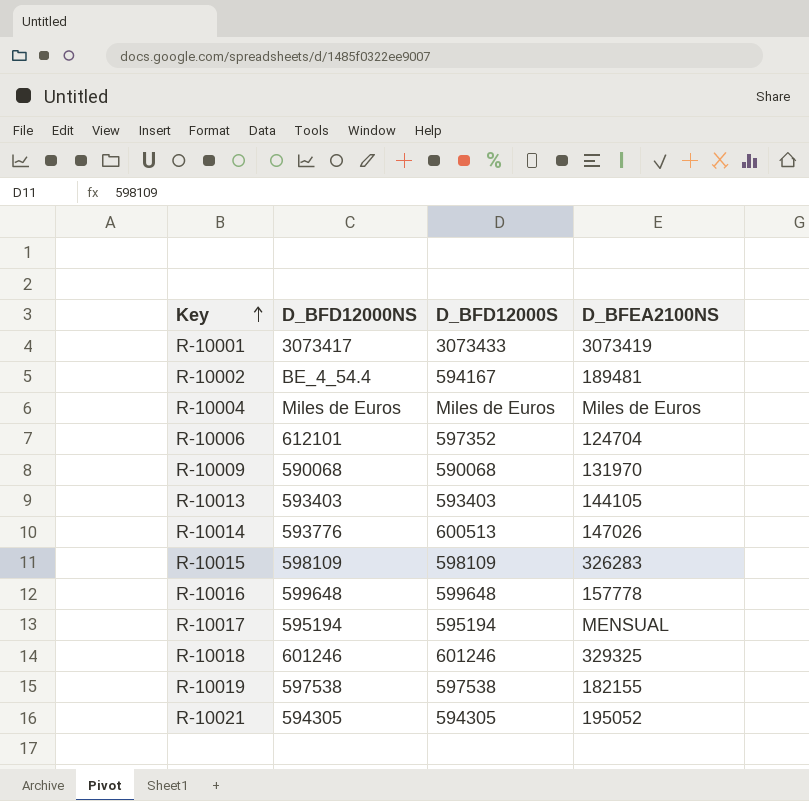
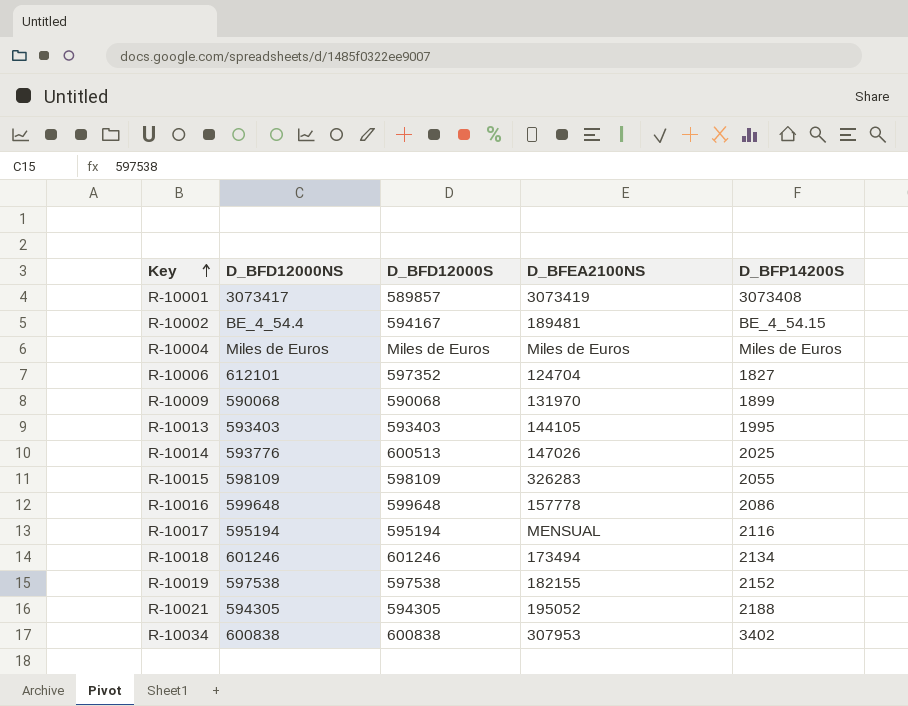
column D_BFP14200S | position: none -> 5
R-10001 | D_BFD12000S: 3073433 -> 589857
R-10018 | D_BFEA2100NS: 329325 -> 173494
row R-10034: none -> 600838 | 600838 | 307953 | 3402

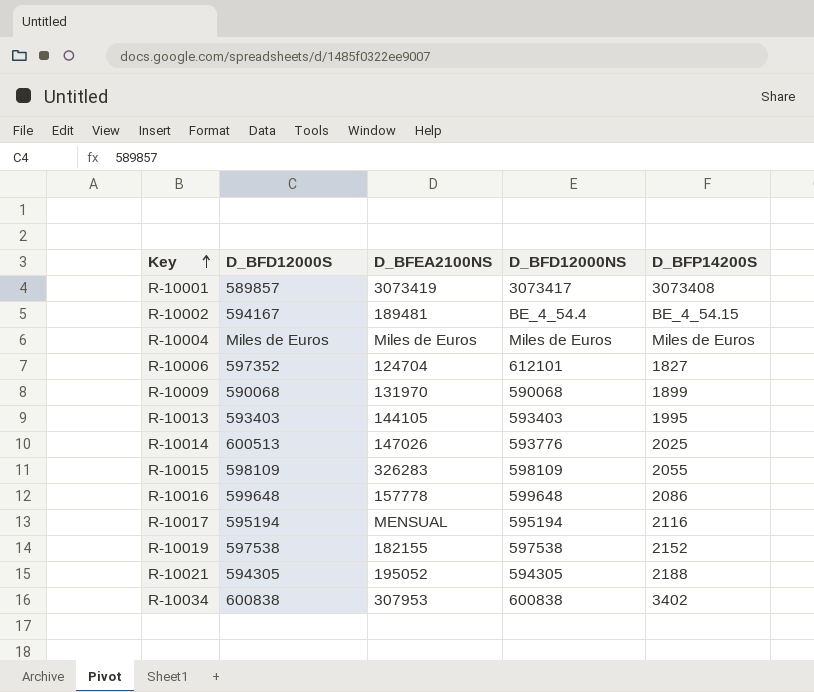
column D_BFD12000NS | position: 2 -> 4
row R-10018: 601246 | 601246 | 173494 | 2134 -> none

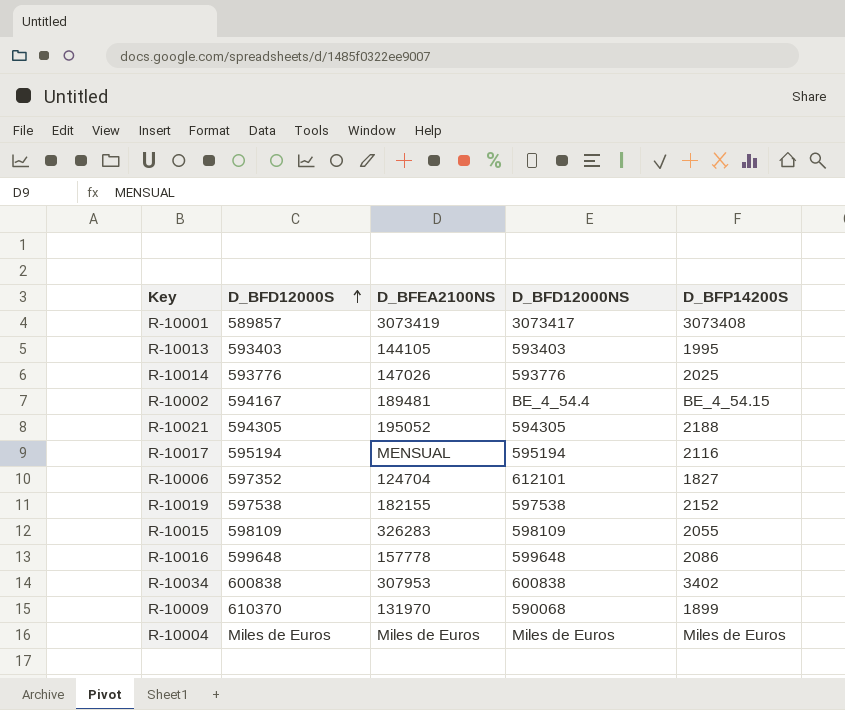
row order: Key ascending -> D_BFD12000S ascending
R-10014 | D_BFD12000S: 600513 -> 593776
R-10009 | D_BFD12000S: 590068 -> 610370

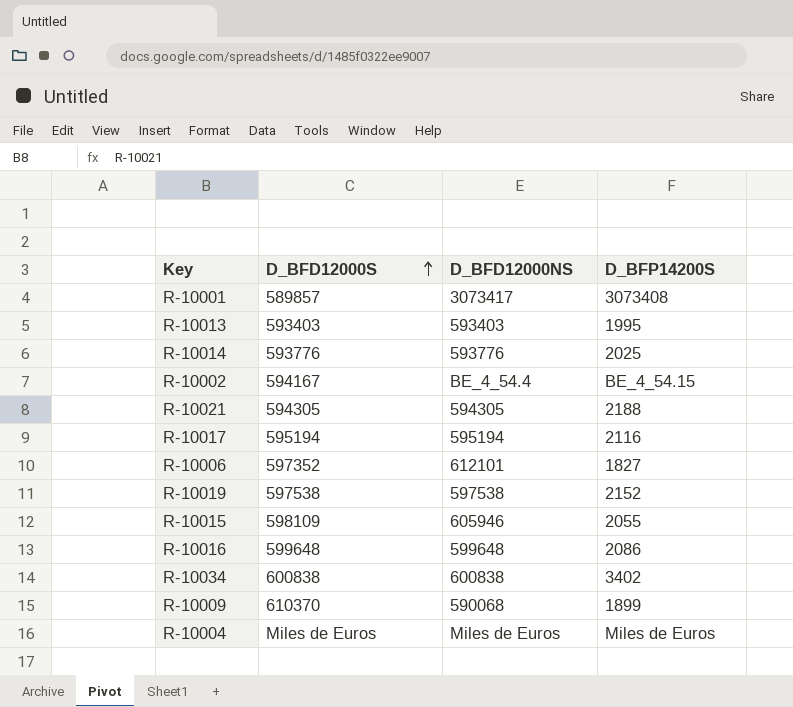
column D_BFEA2100NS | position: 3 -> none
R-10015 | D_BFD12000NS: 598109 -> 605946

